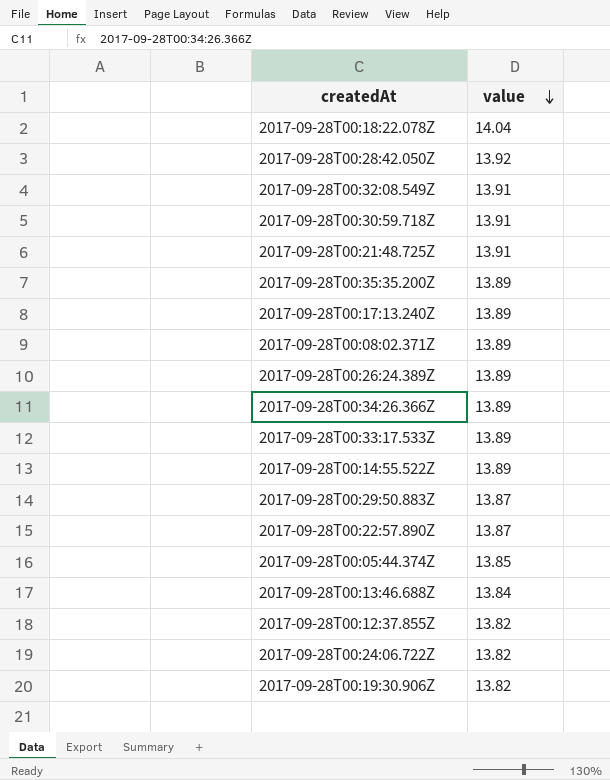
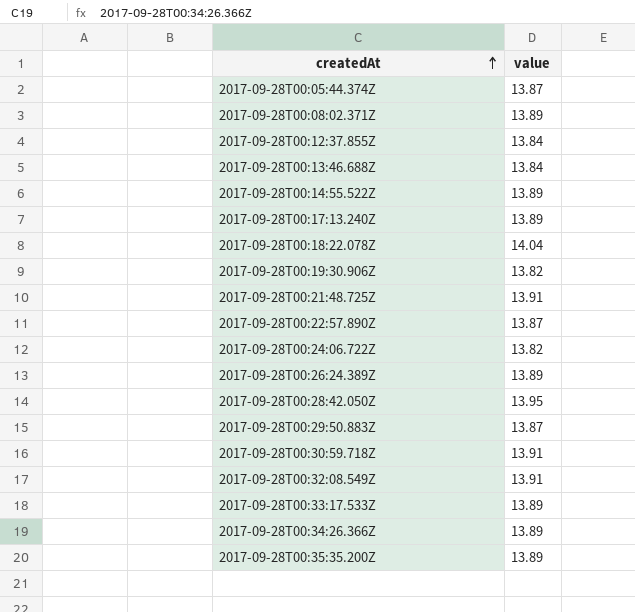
row order: value descending -> createdAt ascending
2017-09-28T00:05:44.374Z | value: 13.85 -> 13.87
2017-09-28T00:12:37.855Z | value: 13.82 -> 13.84
2017-09-28T00:28:42.050Z | value: 13.92 -> 13.95

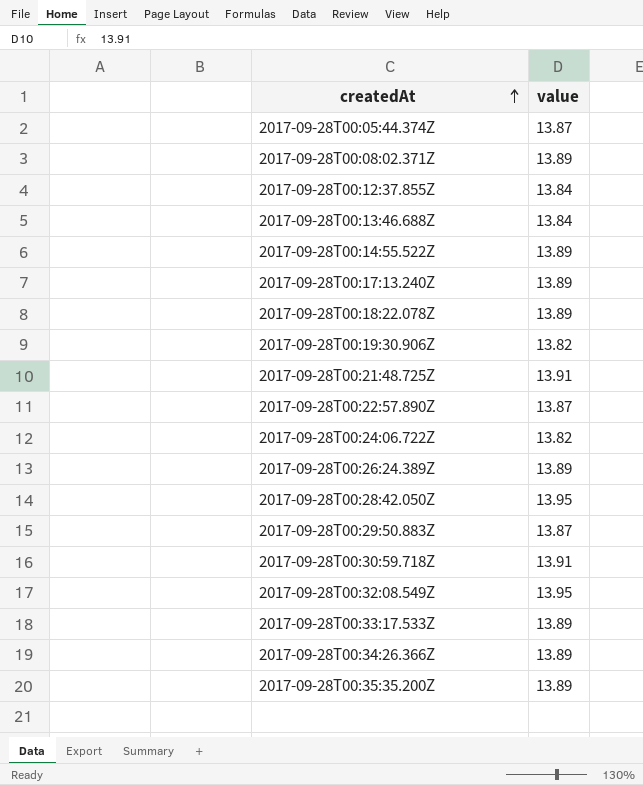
2017-09-28T00:18:22.078Z | value: 14.04 -> 13.89
2017-09-28T00:32:08.549Z | value: 13.91 -> 13.95

